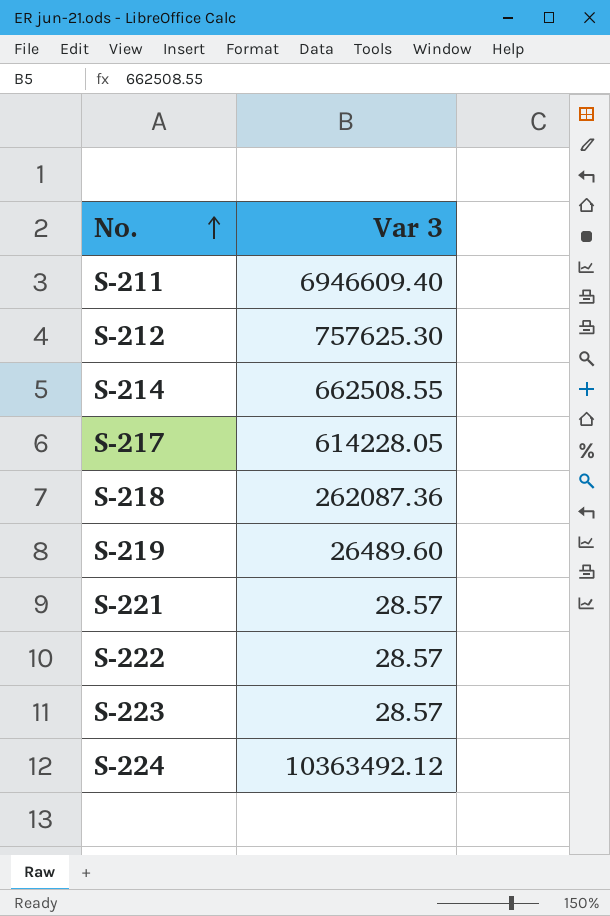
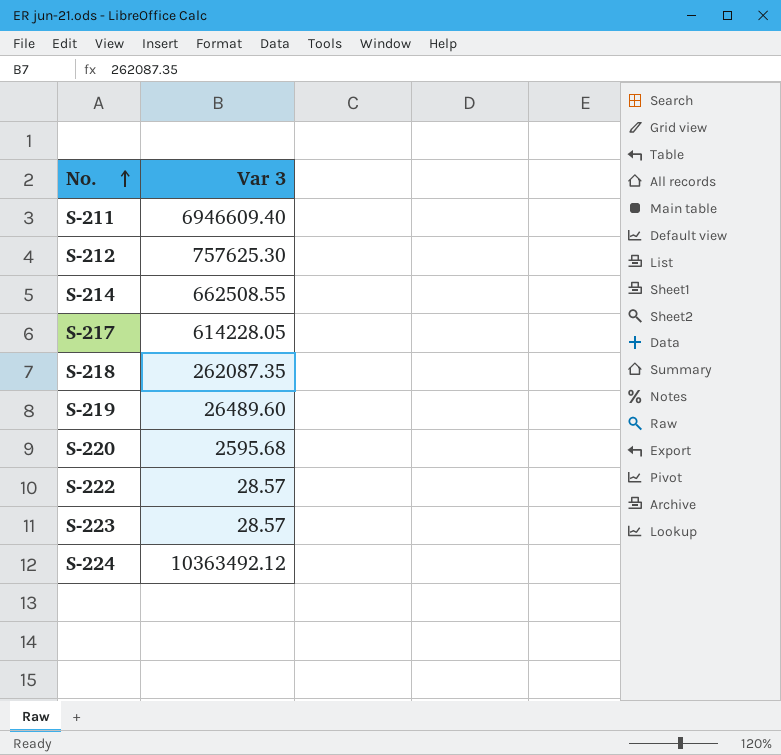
row S-221: 28.57 -> none
S-218 | Var 3: 262087.36 -> 262087.35
row S-220: none -> 2595.68

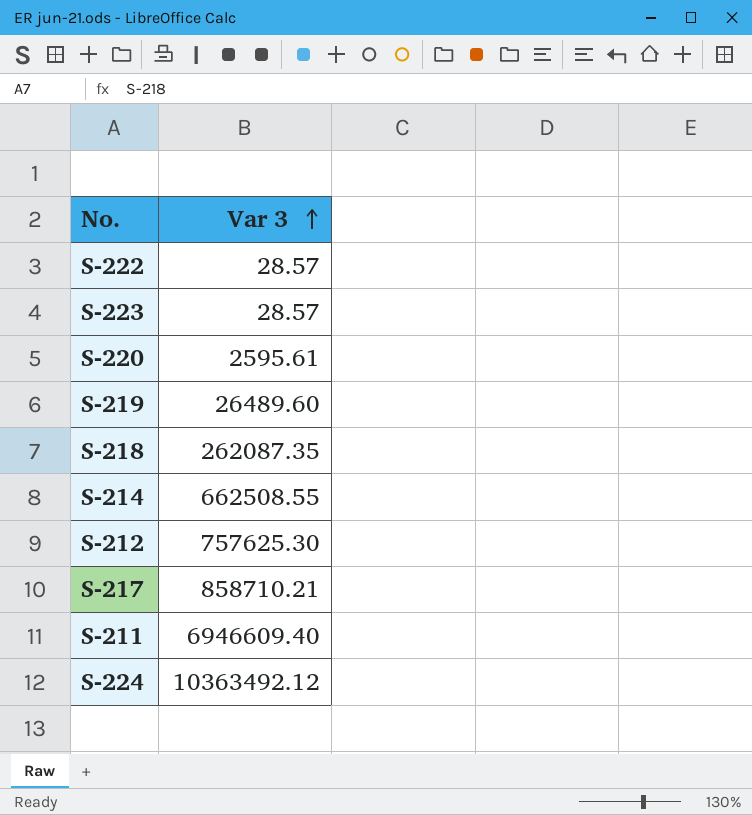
row order: No. ascending -> Var 3 ascending
S-220 | Var 3: 2595.68 -> 2595.61
S-217 | Var 3: 614228.05 -> 858710.21

